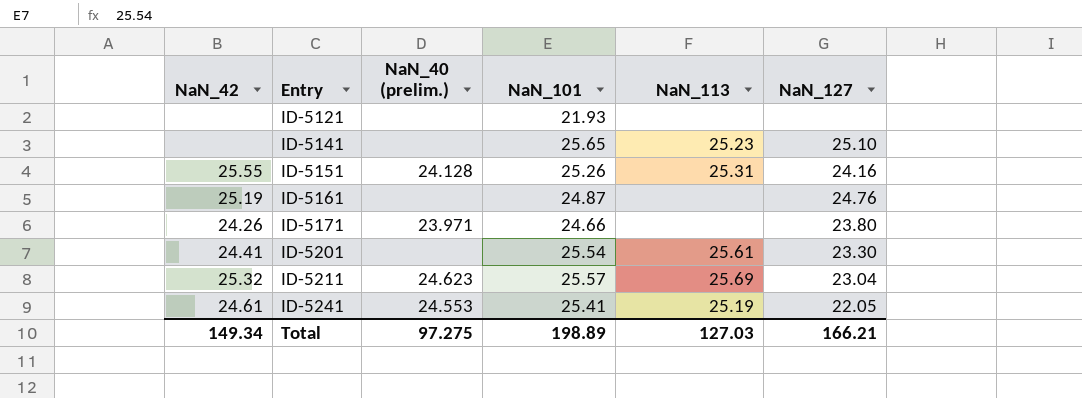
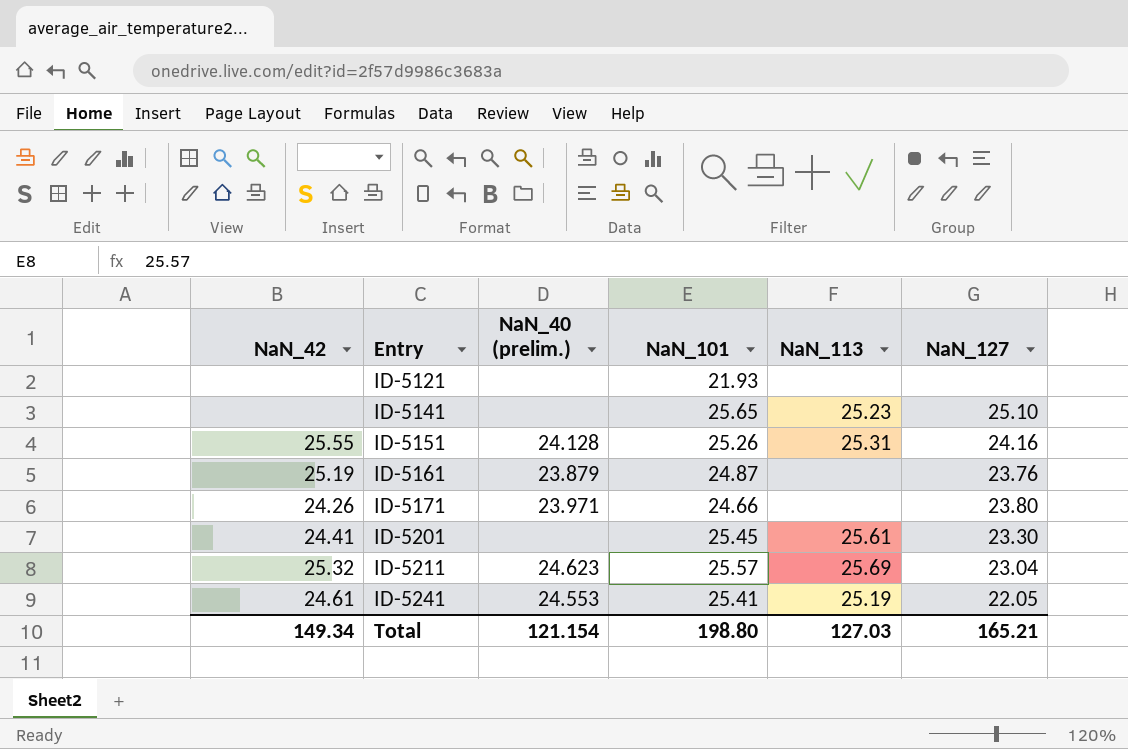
ID-5161 | NaN_40 (prelim.): none -> 23.879
ID-5161 | NaN_127: 24.76 -> 23.76
ID-5201 | NaN_101: 25.54 -> 25.45
Total | NaN_40 (prelim.): 97.275 -> 121.154
Total | NaN_101: 198.89 -> 198.80
Total | NaN_127: 166.21 -> 165.21

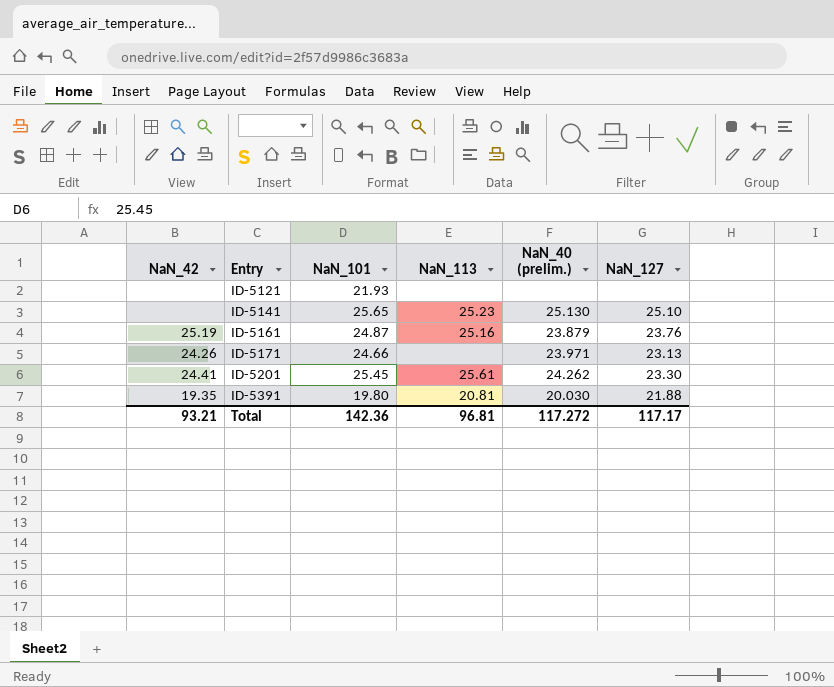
column NaN_40 (prelim.) | position: 3 -> 5
row ID-5151: 25.55 | 24.128 | 25.26 | 25.31 | 24.16 -> none
row ID-5211: 25.32 | 24.623 | 25.57 | 25.69 | 23.04 -> none
row ID-5241: 24.61 | 24.553 | 25.41 | 25.19 | 22.05 -> none
ID-5141 | NaN_40 (prelim.): none -> 25.130
ID-5161 | NaN_113: none -> 25.16
ID-5171 | NaN_127: 23.80 -> 23.13
ID-5201 | NaN_40 (prelim.): none -> 24.262
row ID-5391: none -> 19.35 | 19.80 | 20.81 | 20.030 | 21.88
Total | NaN_42: 149.34 -> 93.21
Total | NaN_101: 198.80 -> 142.36
Total | NaN_113: 127.03 -> 96.81
Total | NaN_40 (prelim.): 121.154 -> 117.272
Total | NaN_127: 165.21 -> 117.17

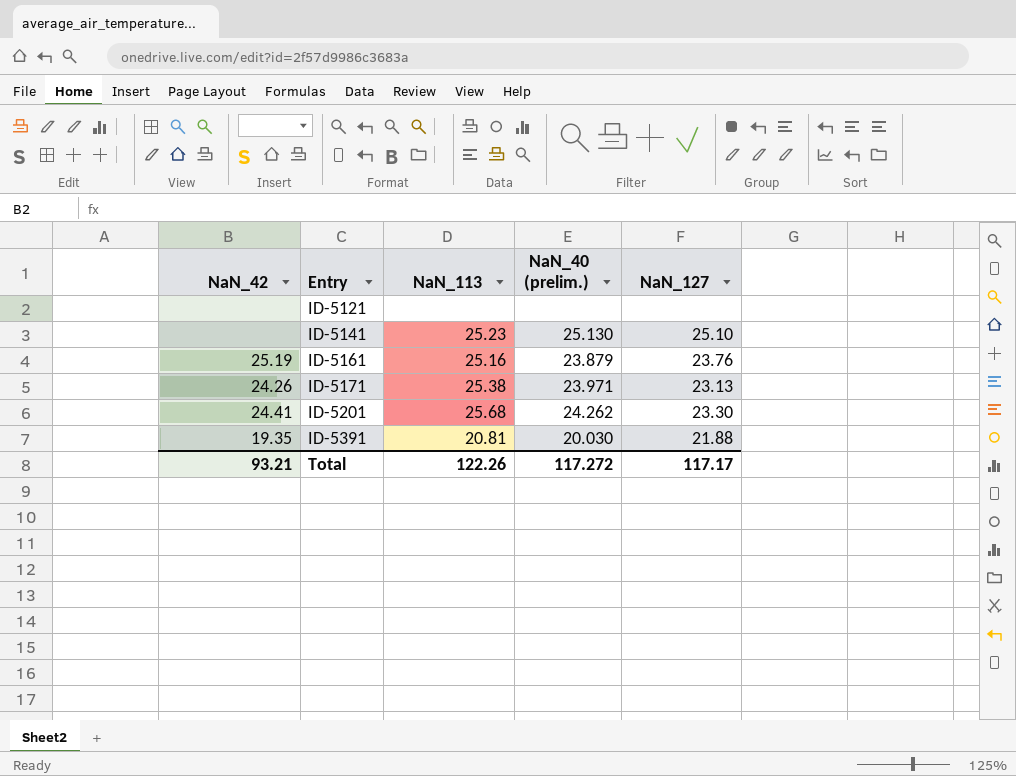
column NaN_101 | position: 3 -> none
ID-5171 | NaN_113: none -> 25.38
ID-5201 | NaN_113: 25.61 -> 25.68
Total | NaN_113: 96.81 -> 122.26

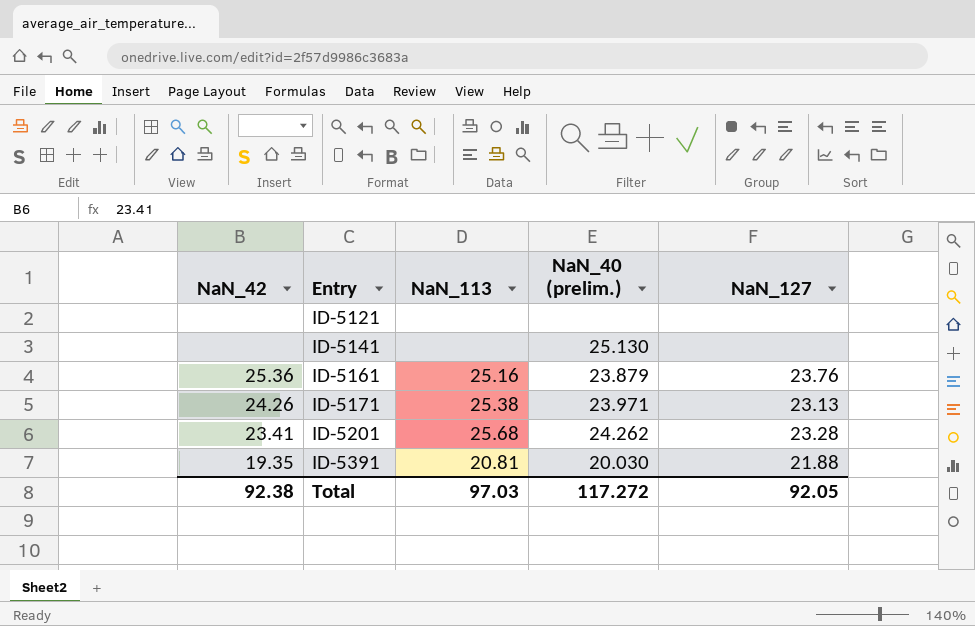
ID-5141 | NaN_113: 25.23 -> none
ID-5141 | NaN_127: 25.10 -> none
ID-5161 | NaN_42: 25.19 -> 25.36
ID-5201 | NaN_42: 24.41 -> 23.41
ID-5201 | NaN_127: 23.30 -> 23.28
Total | NaN_42: 93.21 -> 92.38
Total | NaN_113: 122.26 -> 97.03
Total | NaN_127: 117.17 -> 92.05

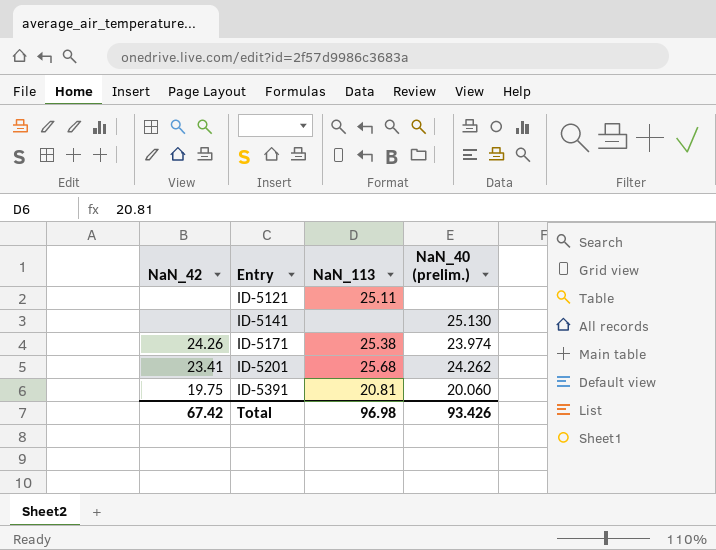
column NaN_127 | position: 5 -> none
row ID-5161: 25.36 | 25.16 | 23.879 | 23.76 -> none
ID-5121 | NaN_113: none -> 25.11
ID-5171 | NaN_40 (prelim.): 23.971 -> 23.974
ID-5391 | NaN_42: 19.35 -> 19.75
ID-5391 | NaN_40 (prelim.): 20.030 -> 20.060
Total | NaN_42: 92.38 -> 67.42
Total | NaN_113: 97.03 -> 96.98
Total | NaN_40 (prelim.): 117.272 -> 93.426

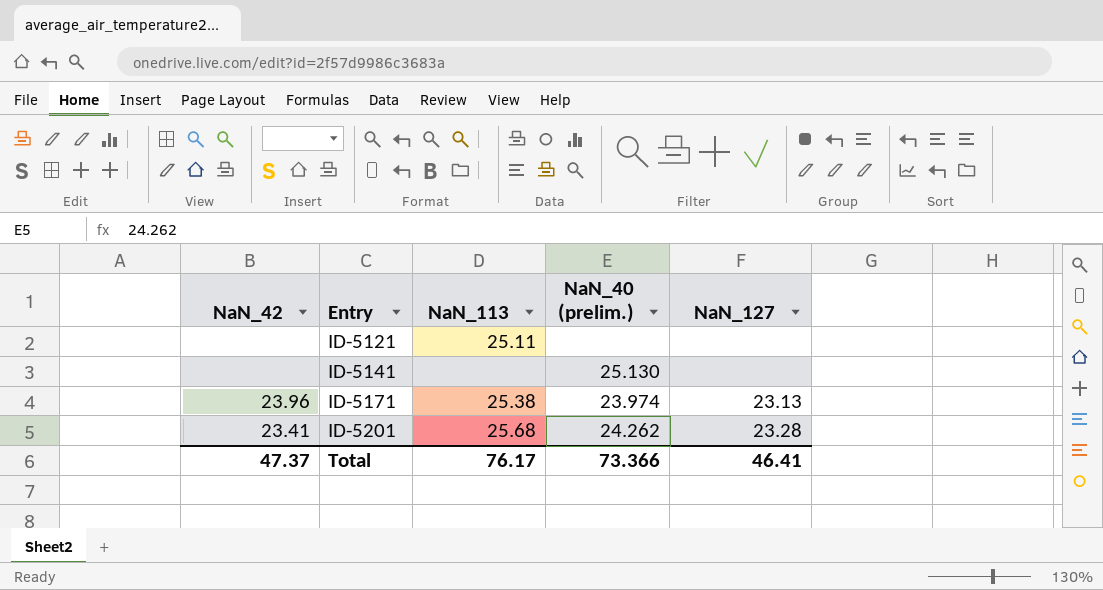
column NaN_127 | position: none -> 5
row ID-5391: 19.75 | 20.81 | 20.060 -> none
ID-5171 | NaN_42: 24.26 -> 23.96
Total | NaN_42: 67.42 -> 47.37
Total | NaN_113: 96.98 -> 76.17
Total | NaN_40 (prelim.): 93.426 -> 73.366

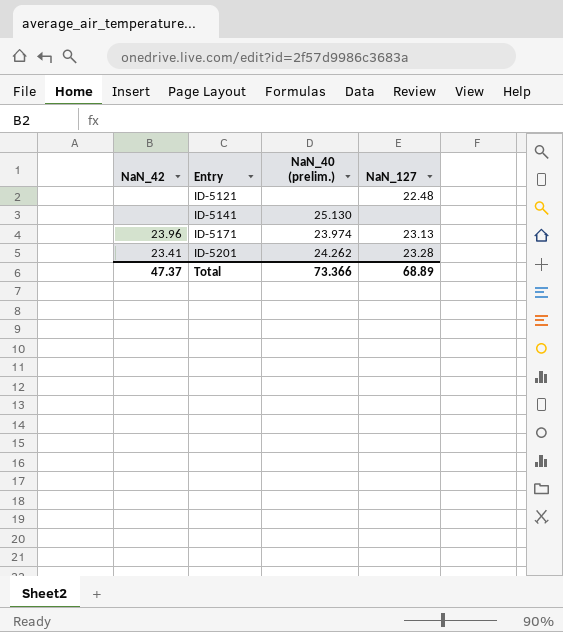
column NaN_113 | position: 3 -> none
ID-5121 | NaN_127: none -> 22.48
Total | NaN_127: 46.41 -> 68.89

